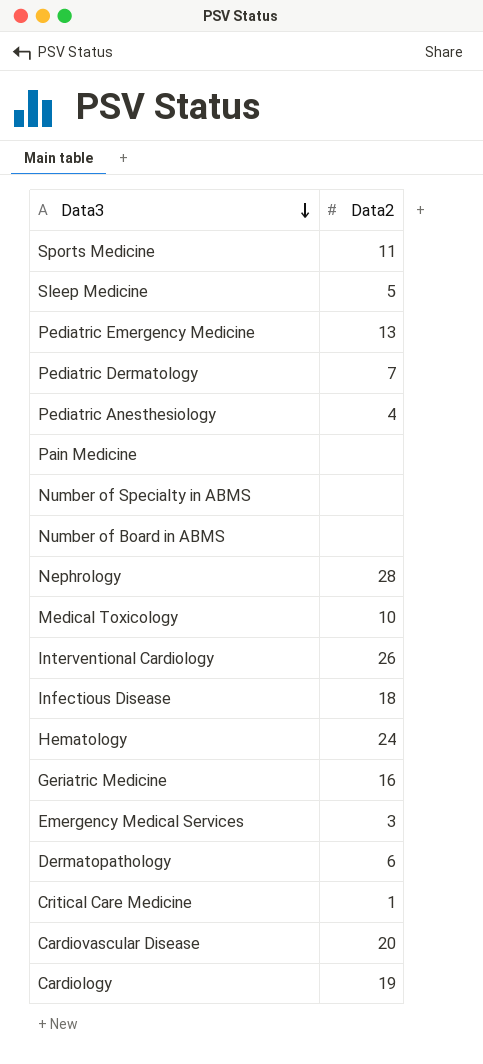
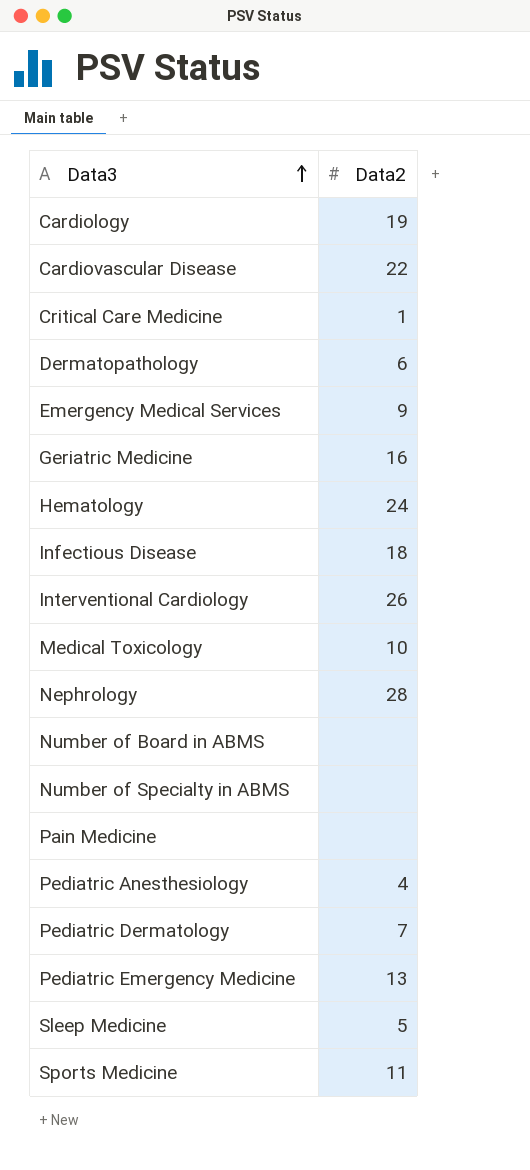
row order: Data3 descending -> Data3 ascending
Cardiovascular Disease | Data2: 20 -> 22
Emergency Medical Services | Data2: 3 -> 9

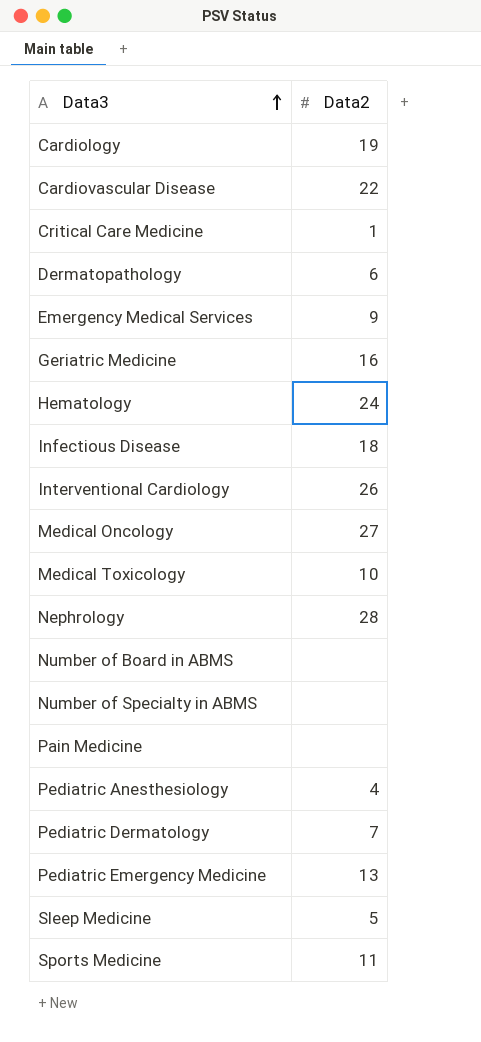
row Medical Oncology: none -> 27

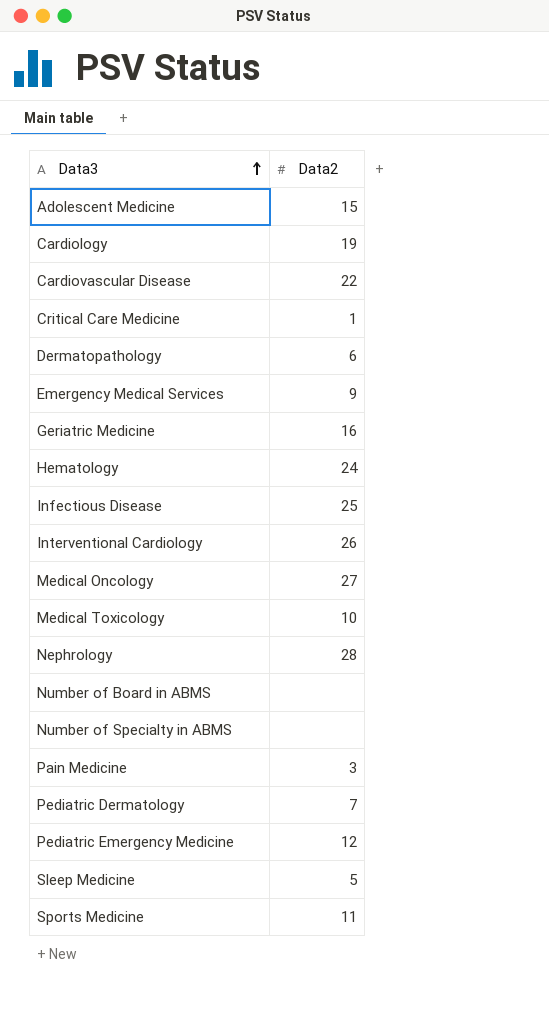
row Pediatric Anesthesiology: 4 -> none
row Adolescent Medicine: none -> 15
Infectious Disease | Data2: 18 -> 25
Pain Medicine | Data2: none -> 3
Pediatric Emergency Medicine | Data2: 13 -> 12

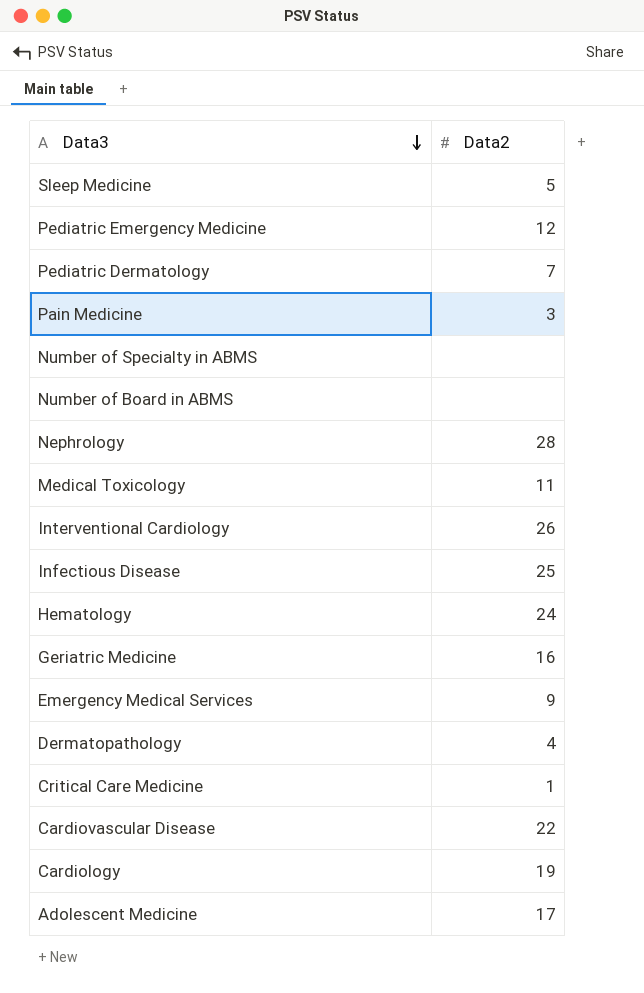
row order: Data3 ascending -> Data3 descending
row Medical Oncology: 27 -> none
row Sports Medicine: 11 -> none
Medical Toxicology | Data2: 10 -> 11
Dermatopathology | Data2: 6 -> 4
Adolescent Medicine | Data2: 15 -> 17

